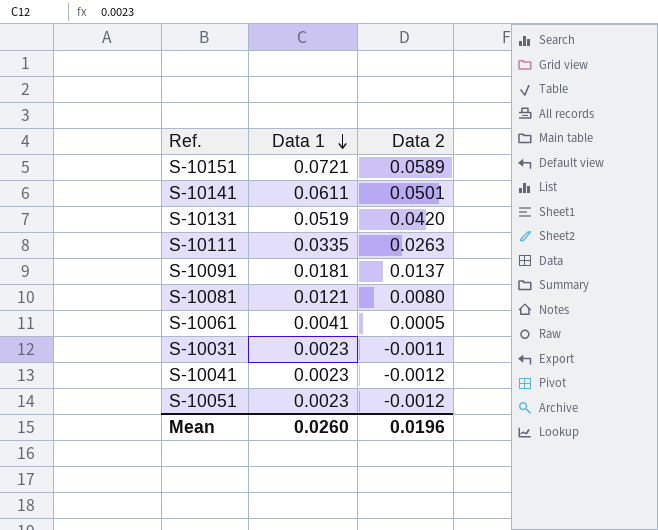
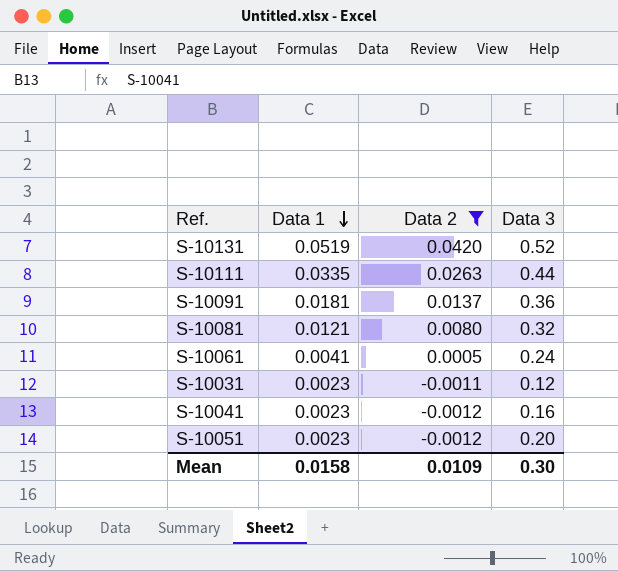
filter: none -> Data 2 <= 0.0420
column Data 3 | position: none -> 4
Mean | Data 1: 0.0260 -> 0.0158
Mean | Data 2: 0.0196 -> 0.0109

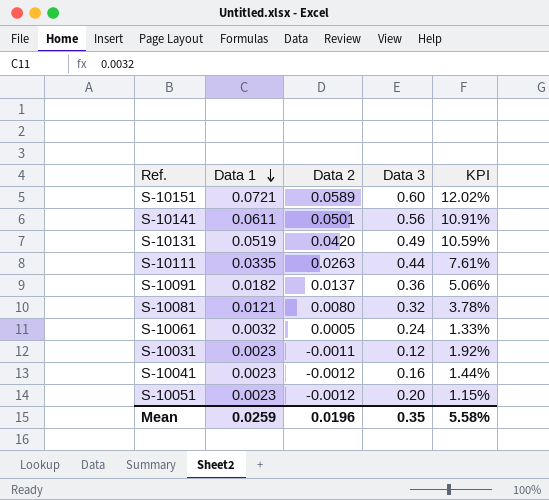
filter: Data 2 <= 0.0420 -> none
column KPI | formula: none -> [Data 1] / [Data 3]
S-10131 | Data 3: 0.52 -> 0.49
S-10091 | Data 1: 0.0181 -> 0.0182
S-10061 | Data 1: 0.0041 -> 0.0032
Mean | Data 1: 0.0158 -> 0.0259
Mean | Data 2: 0.0109 -> 0.0196
Mean | Data 3: 0.30 -> 0.35

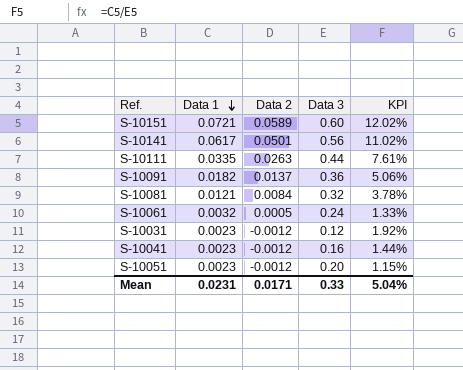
row S-10131: 0.0519 | 0.0420 | 0.49 | 10.59% -> none
S-10141 | Data 1: 0.0611 -> 0.0617
S-10141 | KPI: 10.91% -> 11.02%
S-10081 | Data 2: 0.0080 -> 0.0084
S-10031 | Data 2: -0.0011 -> -0.0012
Mean | Data 1: 0.0259 -> 0.0231
Mean | Data 2: 0.0196 -> 0.0171
Mean | Data 3: 0.35 -> 0.33
Mean | KPI: 5.58% -> 5.04%

